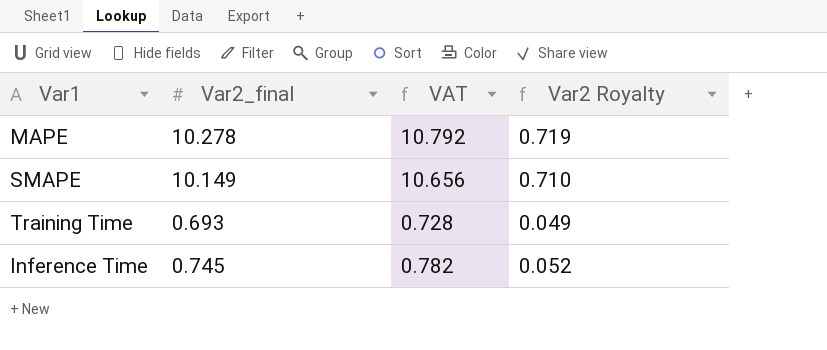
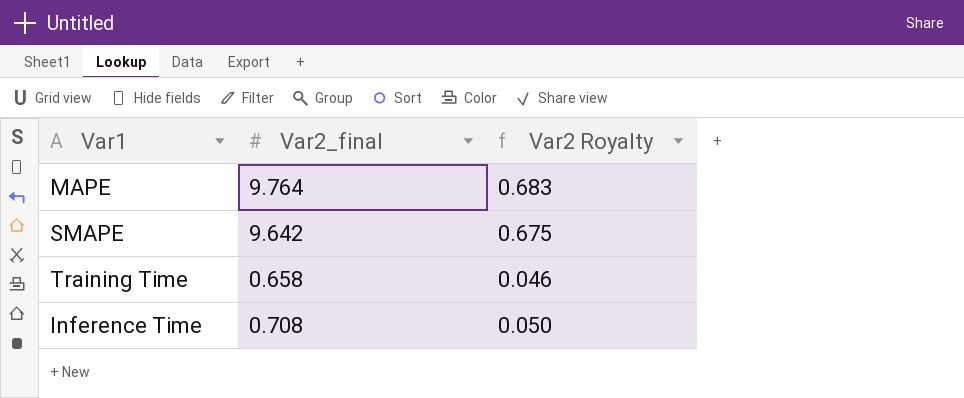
column VAT | formula: [Var2_final] * 1.05 -> none
MAPE | Var2_final: 10.278 -> 9.764
MAPE | Var2 Royalty: 0.719 -> 0.683
SMAPE | Var2_final: 10.149 -> 9.642
SMAPE | Var2 Royalty: 0.710 -> 0.675
Training Time | Var2_final: 0.693 -> 0.658
Training Time | Var2 Royalty: 0.049 -> 0.046
Inference Time | Var2_final: 0.745 -> 0.708
Inference Time | Var2 Royalty: 0.052 -> 0.050

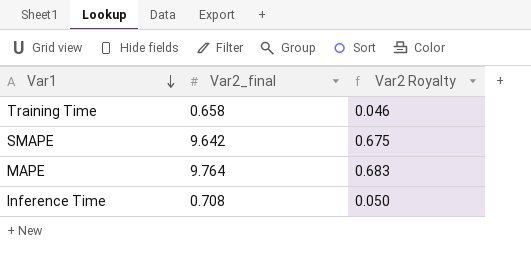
row order: none -> Var1 descending

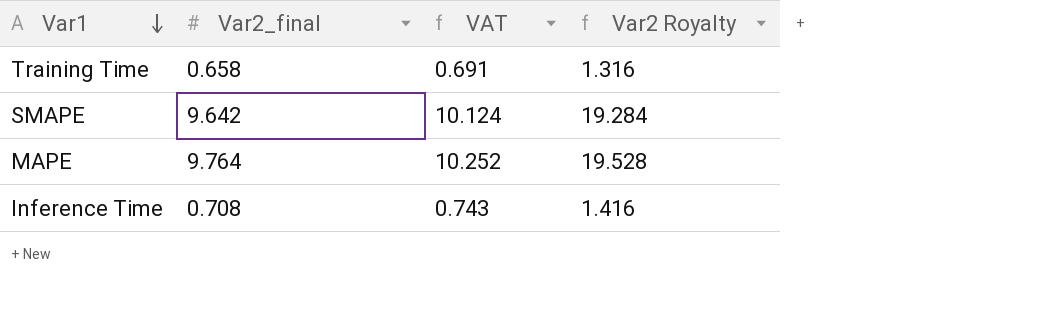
column VAT | formula: none -> [Var2_final] * 1.05
column Var2 Royalty | formula: [Var2_final] * 0.07 -> [Var2_final] * 2

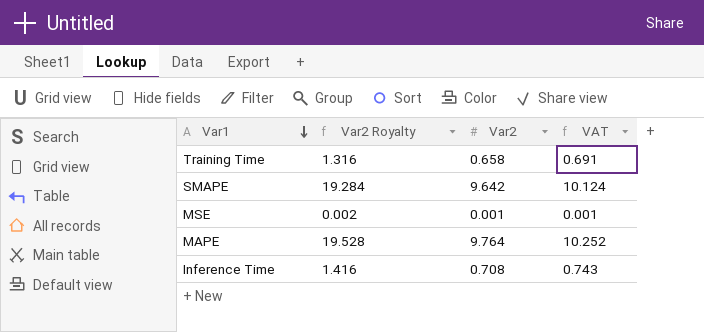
column Var2 Royalty | position: 4 -> 2
column name: Var2_final -> Var2
row MSE: none -> 0.002 | 0.001 | 0.001

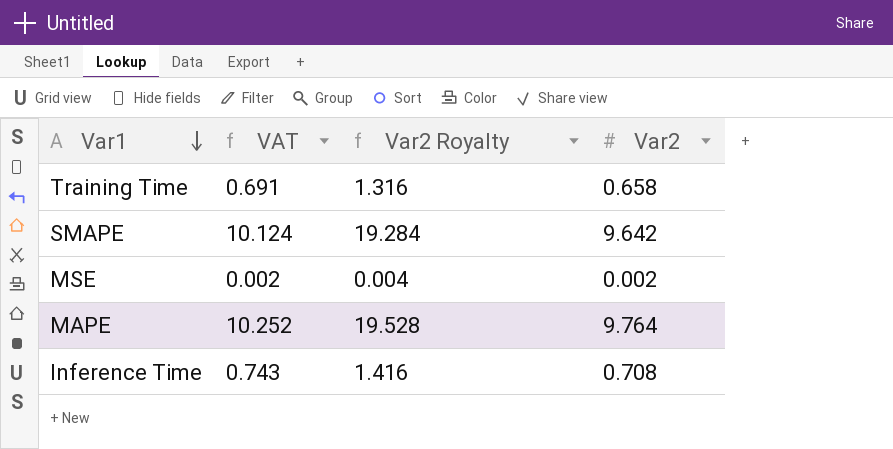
column VAT | position: 4 -> 2
MSE | VAT: 0.001 -> 0.002
MSE | Var2 Royalty: 0.002 -> 0.004
MSE | Var2: 0.001 -> 0.002

